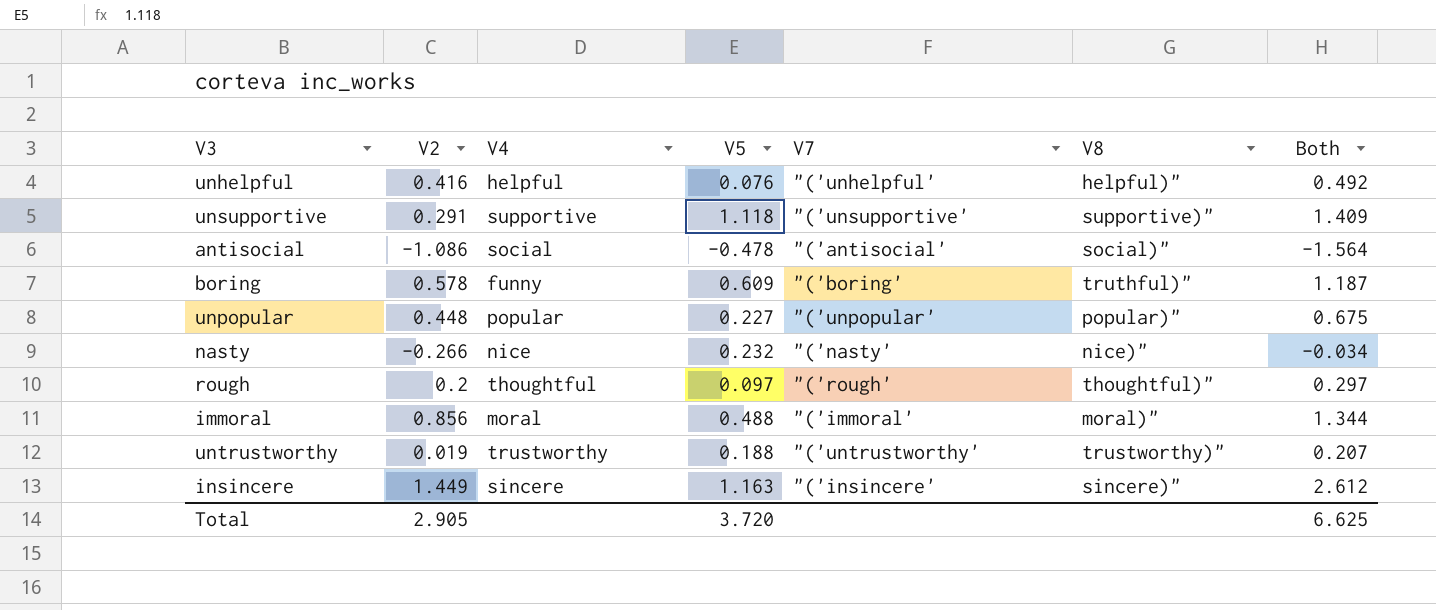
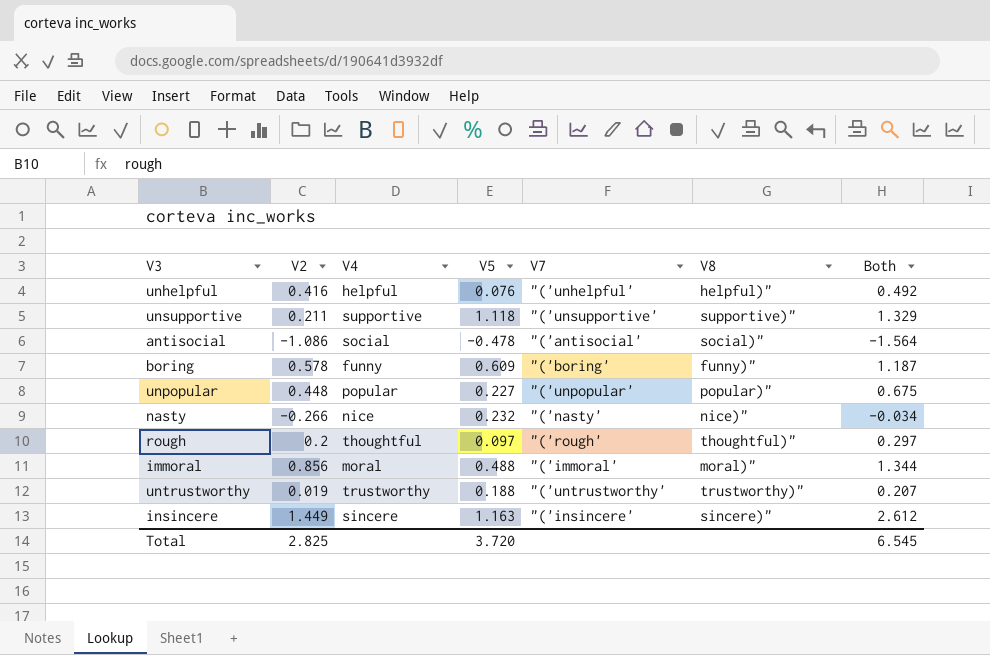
unsupportive | V2: 0.291 -> 0.211
unsupportive | Both: 1.409 -> 1.329
boring | V8: truthful)" -> funny)"
Total | V2: 2.905 -> 2.825
Total | Both: 6.625 -> 6.545

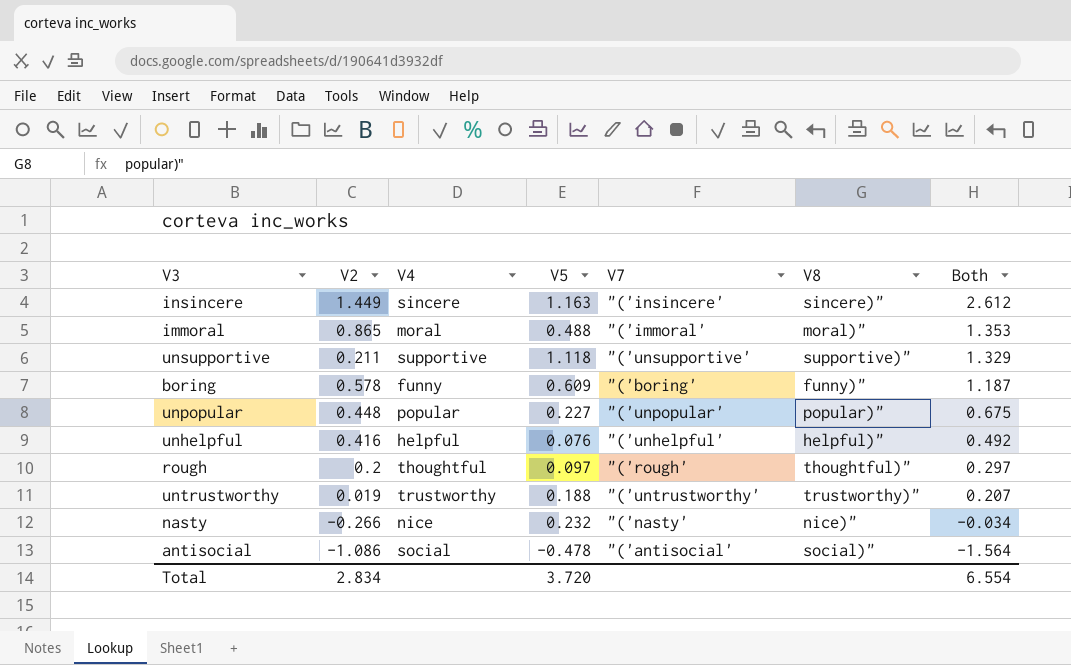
row order: none -> Both descending
immoral | V2: 0.856 -> 0.865
immoral | Both: 1.344 -> 1.353
Total | V2: 2.825 -> 2.834
Total | Both: 6.545 -> 6.554

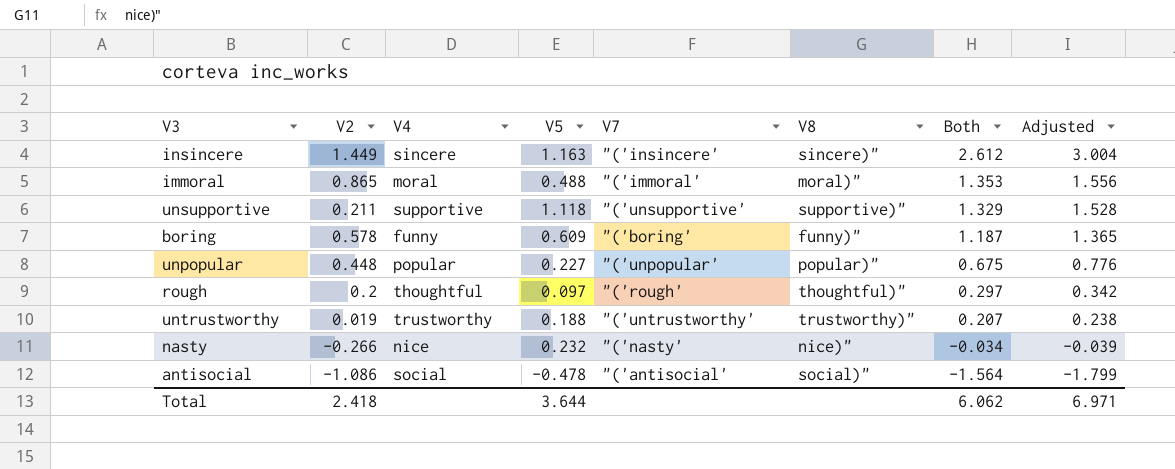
column Adjusted | formula: none -> [Both] * 1.15
row unhelpful: 0.416 | helpful | 0.076 | "('unhelpful' | helpful)" | 0.492 -> none
Total | V2: 2.834 -> 2.418
Total | V5: 3.720 -> 3.644
Total | Both: 6.554 -> 6.062

